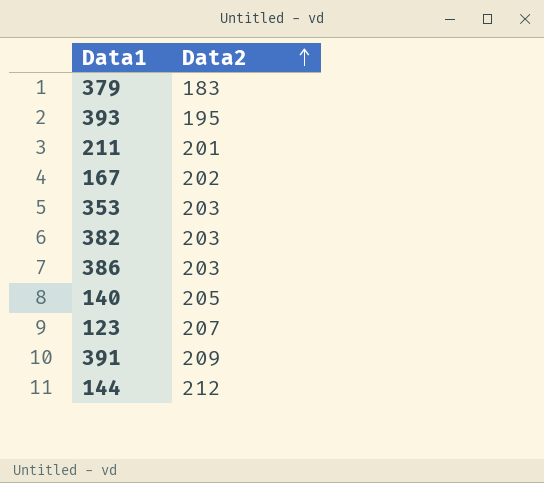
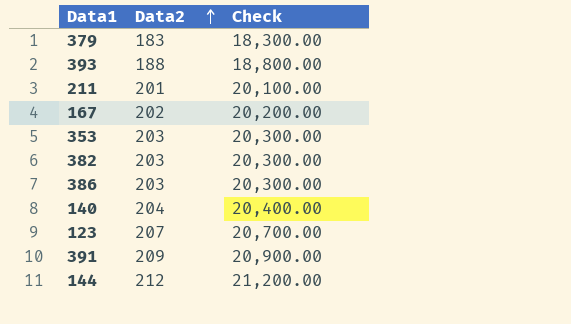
column Check | formula: none -> [Data2] * 100
393 | Data2: 195 -> 188
140 | Data2: 205 -> 204

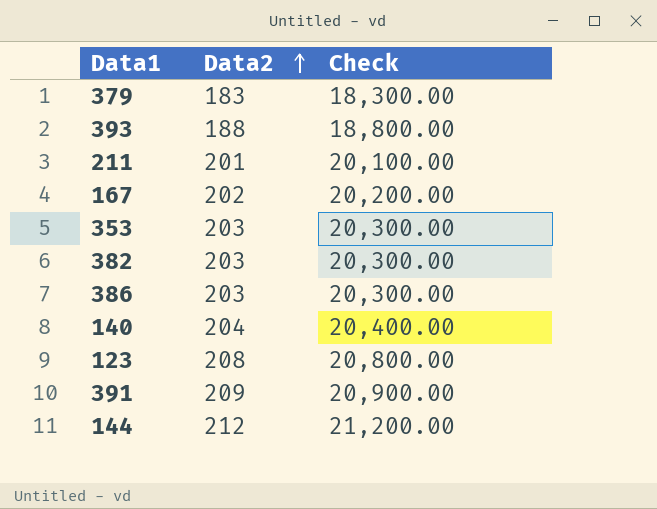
123 | Data2: 207 -> 208
123 | Check: 20,700.00 -> 20,800.00

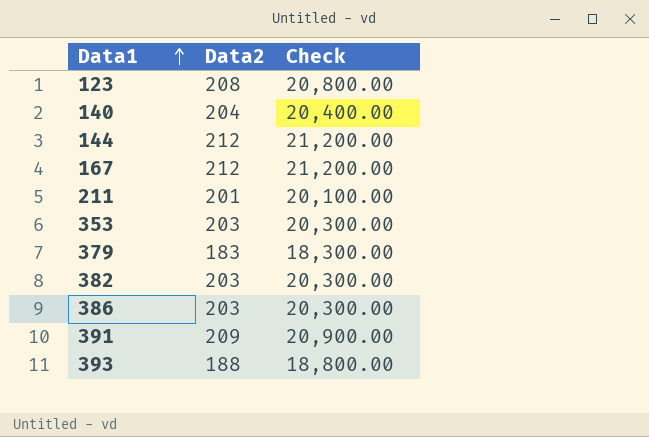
row order: Data2 ascending -> Data1 ascending
167 | Data2: 202 -> 212
167 | Check: 20,200.00 -> 21,200.00

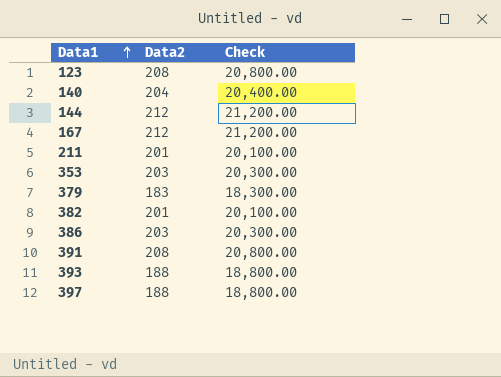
382 | Data2: 203 -> 201
382 | Check: 20,300.00 -> 20,100.00
391 | Data2: 209 -> 208
391 | Check: 20,900.00 -> 20,800.00
row 397: none -> 188 | 18,800.00

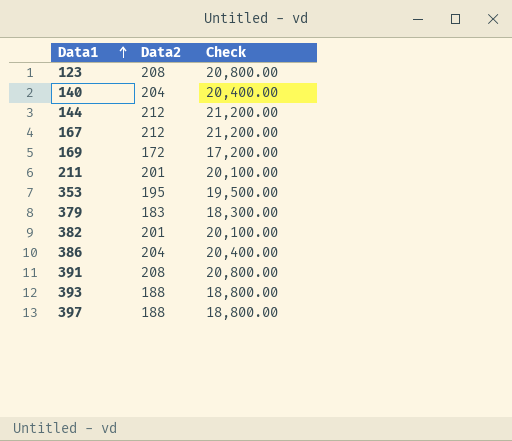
row 169: none -> 172 | 17,200.00
353 | Data2: 203 -> 195
353 | Check: 20,300.00 -> 19,500.00
386 | Data2: 203 -> 204
386 | Check: 20,300.00 -> 20,400.00

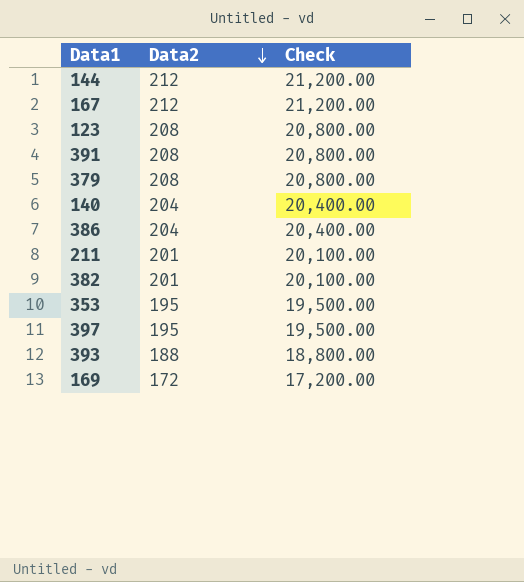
row order: Data1 ascending -> Data2 descending
379 | Data2: 183 -> 208
379 | Check: 18,300.00 -> 20,800.00
397 | Data2: 188 -> 195
397 | Check: 18,800.00 -> 19,500.00

